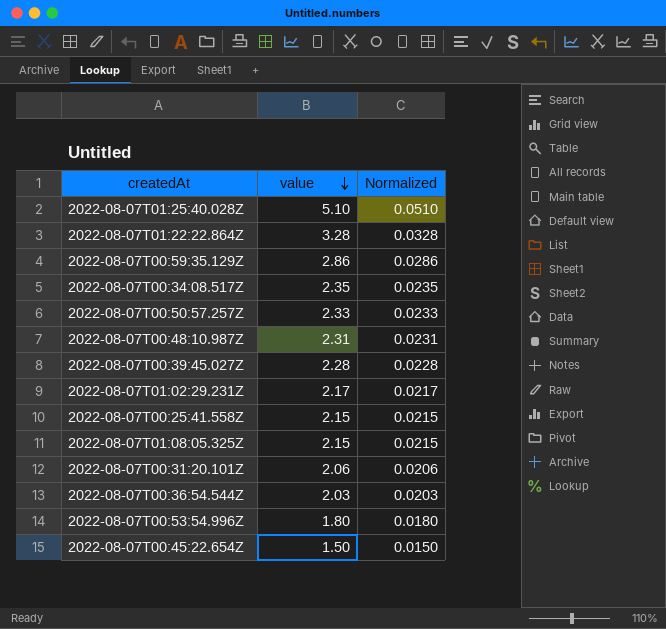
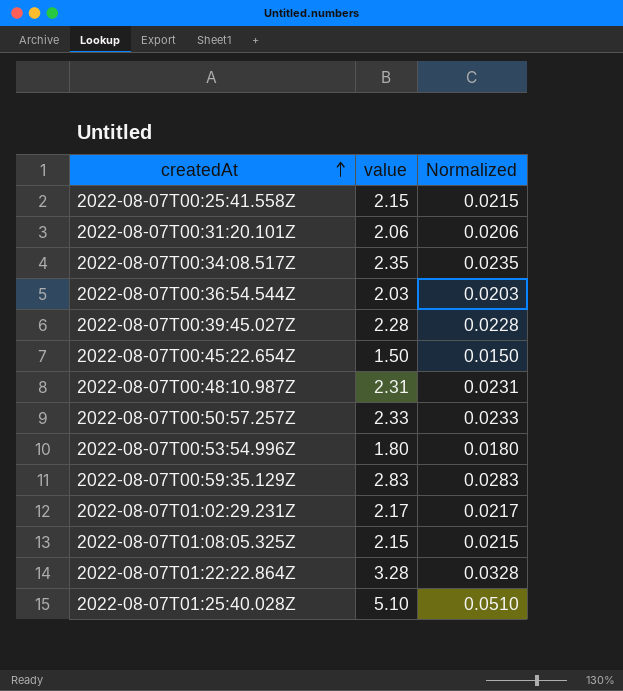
row order: value descending -> createdAt ascending
2022-08-07T00:59:35.129Z | value: 2.86 -> 2.83
2022-08-07T00:59:35.129Z | Normalized: 0.0286 -> 0.0283

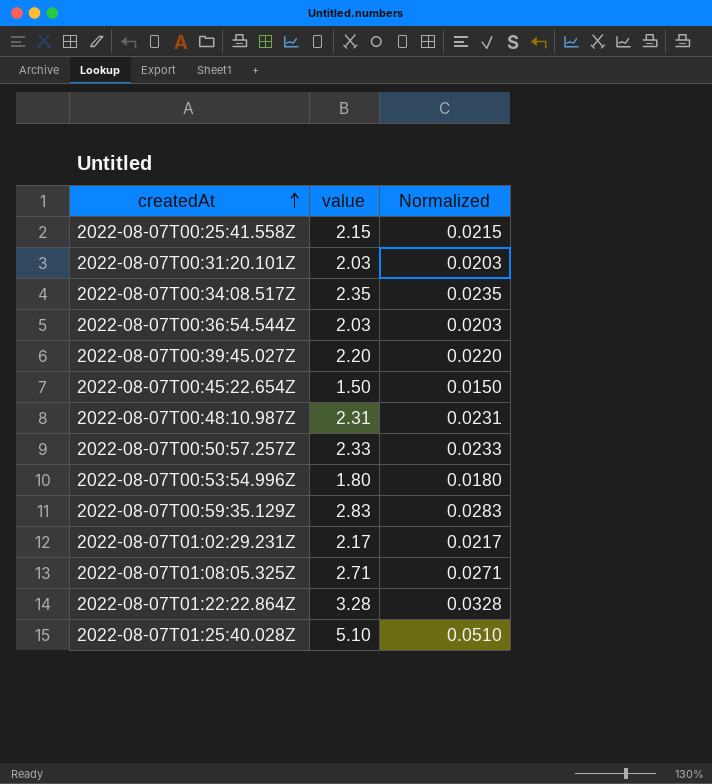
2022-08-07T00:31:20.101Z | value: 2.06 -> 2.03
2022-08-07T00:31:20.101Z | Normalized: 0.0206 -> 0.0203
2022-08-07T00:39:45.027Z | value: 2.28 -> 2.20
2022-08-07T00:39:45.027Z | Normalized: 0.0228 -> 0.0220
2022-08-07T01:08:05.325Z | value: 2.15 -> 2.71
2022-08-07T01:08:05.325Z | Normalized: 0.0215 -> 0.0271

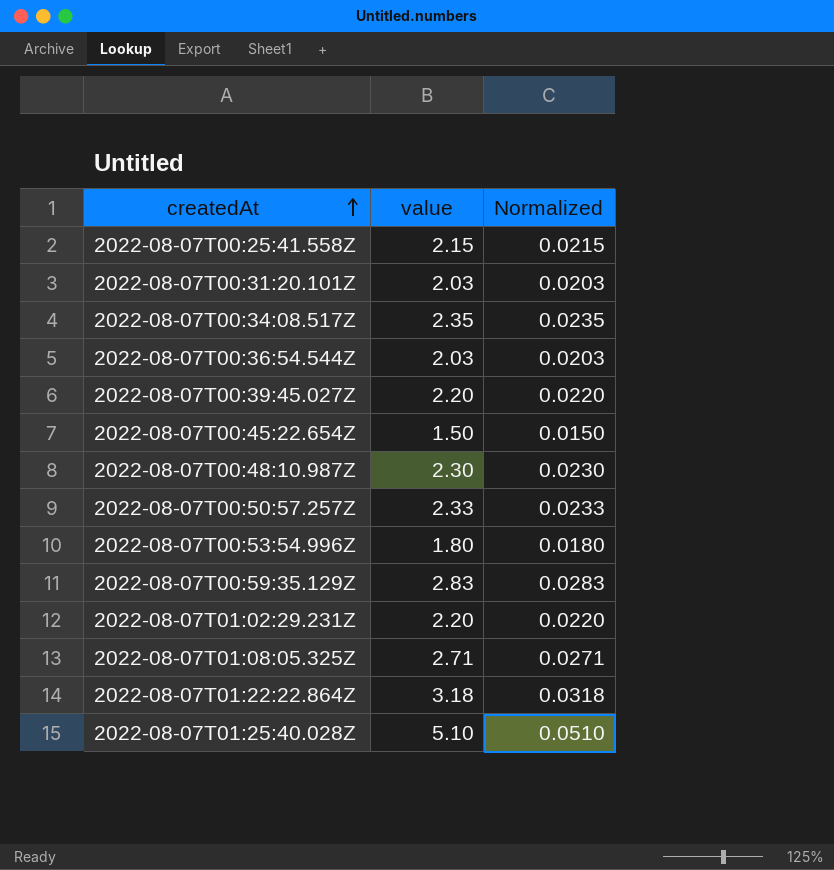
2022-08-07T00:48:10.987Z | value: 2.31 -> 2.30
2022-08-07T00:48:10.987Z | Normalized: 0.0231 -> 0.0230
2022-08-07T01:02:29.231Z | value: 2.17 -> 2.20
2022-08-07T01:02:29.231Z | Normalized: 0.0217 -> 0.0220
2022-08-07T01:22:22.864Z | value: 3.28 -> 3.18
2022-08-07T01:22:22.864Z | Normalized: 0.0328 -> 0.0318

